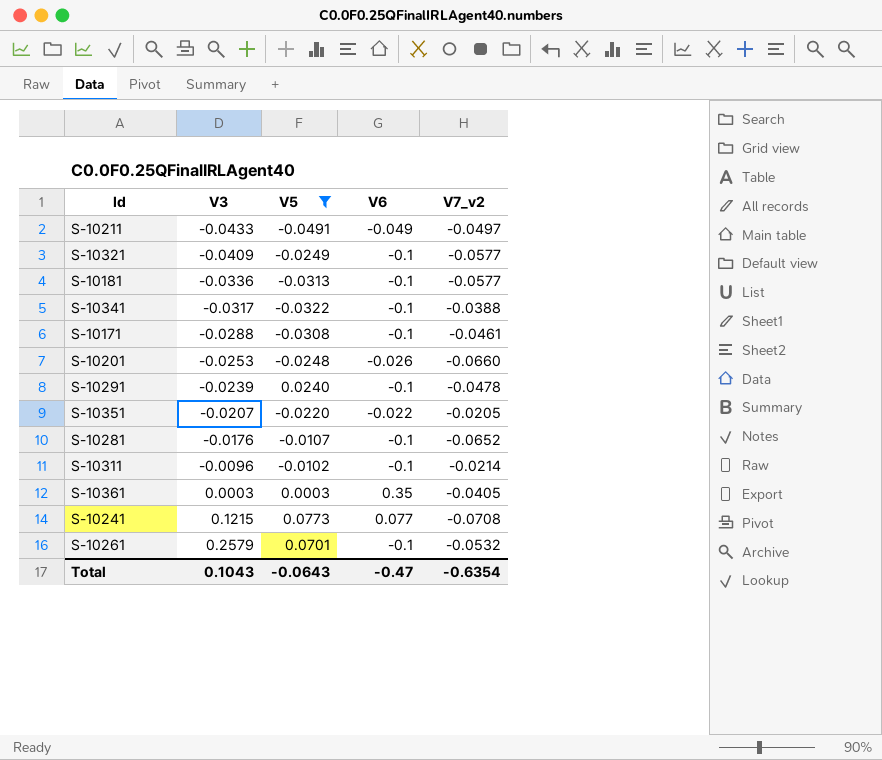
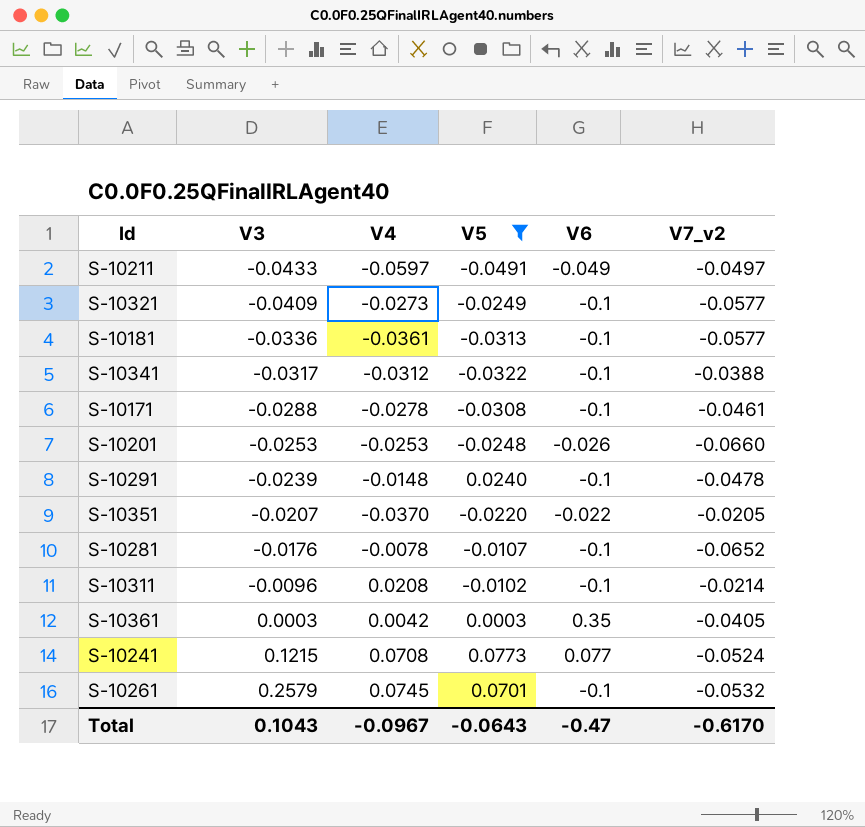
column V4 | position: none -> 3
S-10241 | V7_v2: -0.0708 -> -0.0524
Total | V7_v2: -0.6354 -> -0.6170

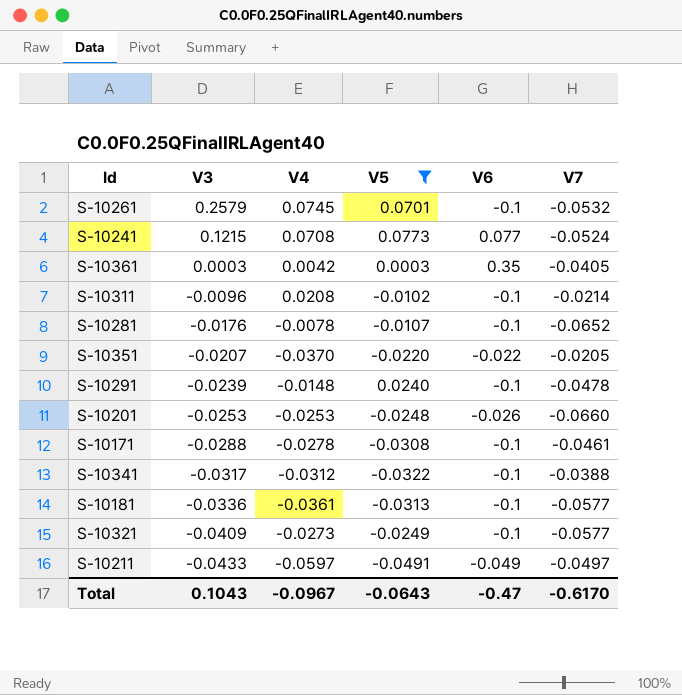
row order: V3 ascending -> V3 descending
column name: V7_v2 -> V7

